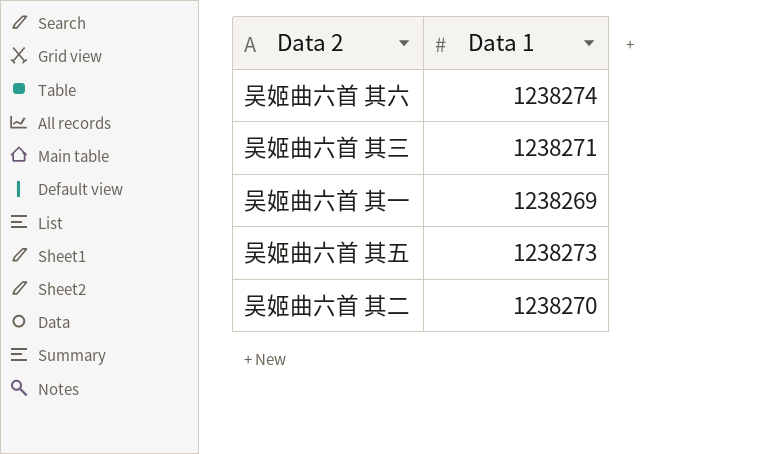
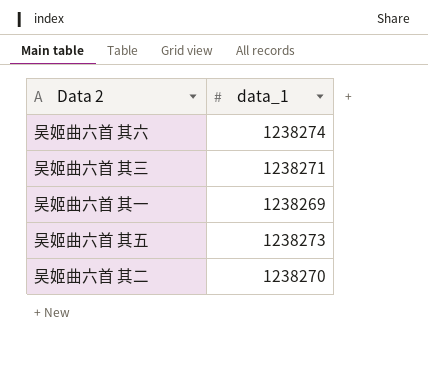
column name: Data 1 -> data_1

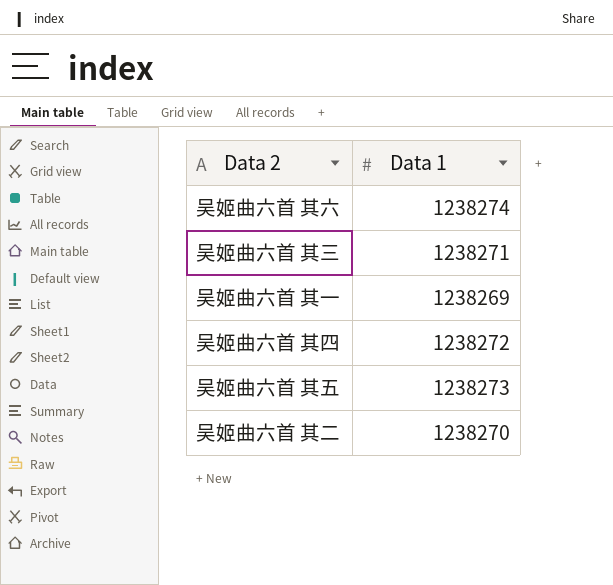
column name: data_1 -> Data 1
row 吴姬曲六首 其四: none -> 1238272

